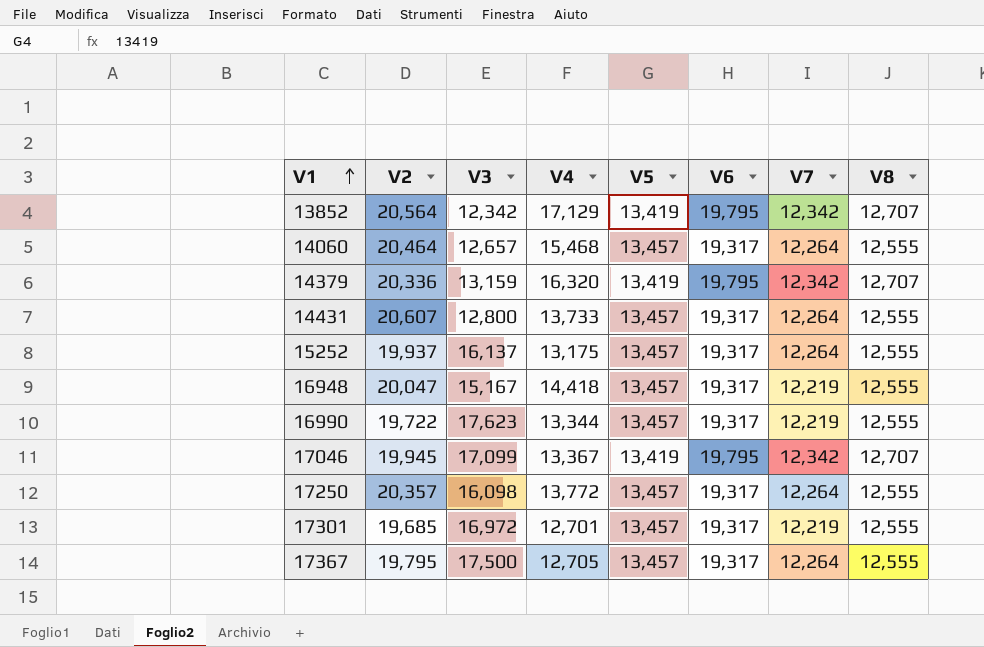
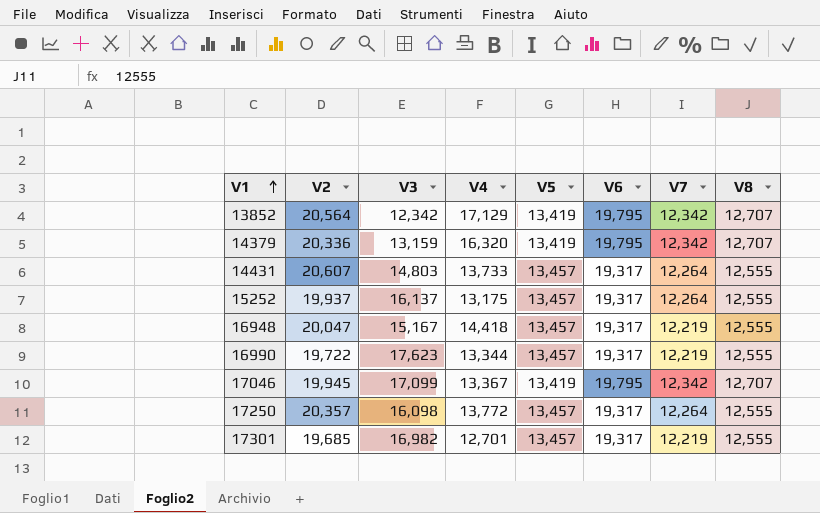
row 14060: 20,464 | 12,657 | 15,468 | 13,457 | 19,317 | 12,264 | 12,555 -> none
row 17367: 19,795 | 17,500 | 12,705 | 13,457 | 19,317 | 12,264 | 12,555 -> none
14431 | V3: 12,800 -> 14,803
17301 | V3: 16,972 -> 16,982

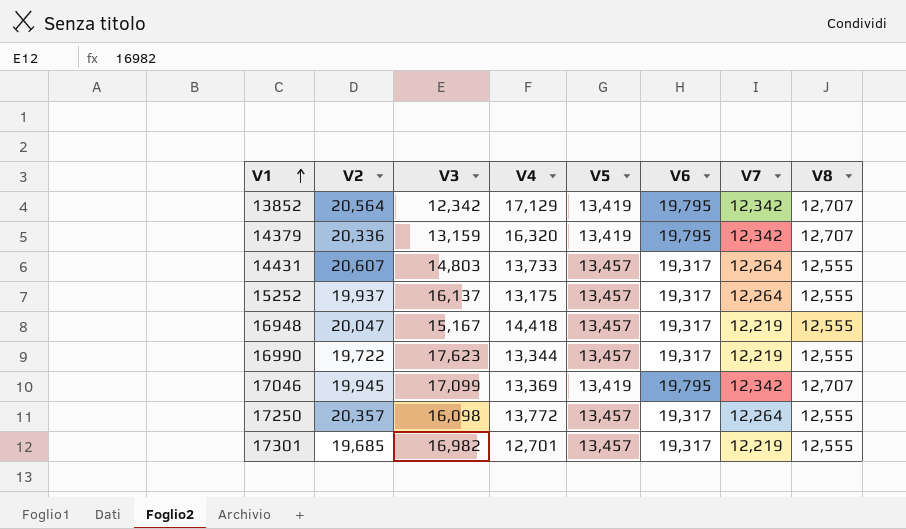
17046 | V4: 13,367 -> 13,369

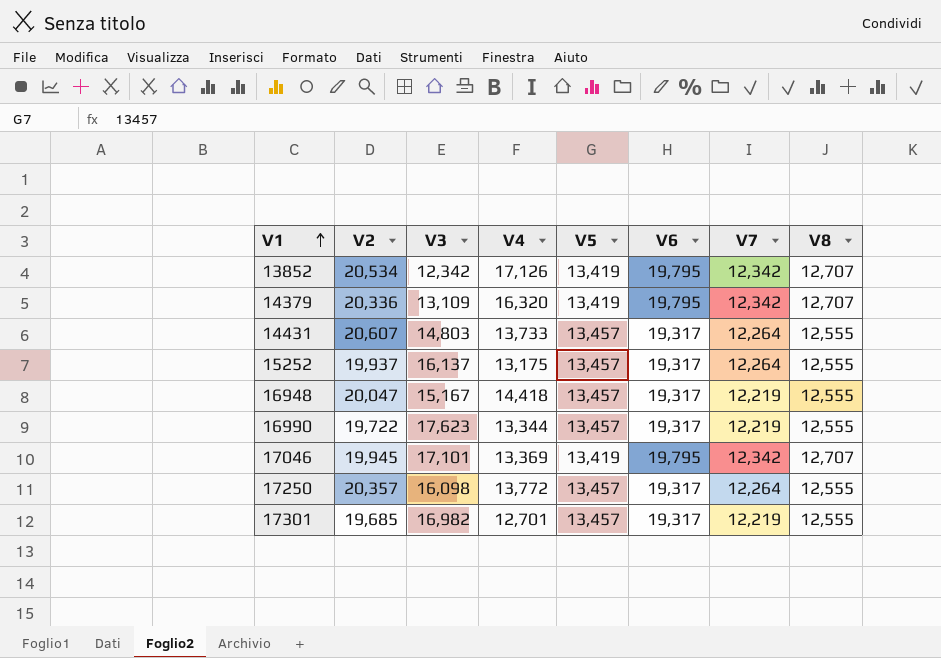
13852 | V2: 20,564 -> 20,534
13852 | V4: 17,129 -> 17,126
14379 | V3: 13,159 -> 13,109
17046 | V3: 17,099 -> 17,101

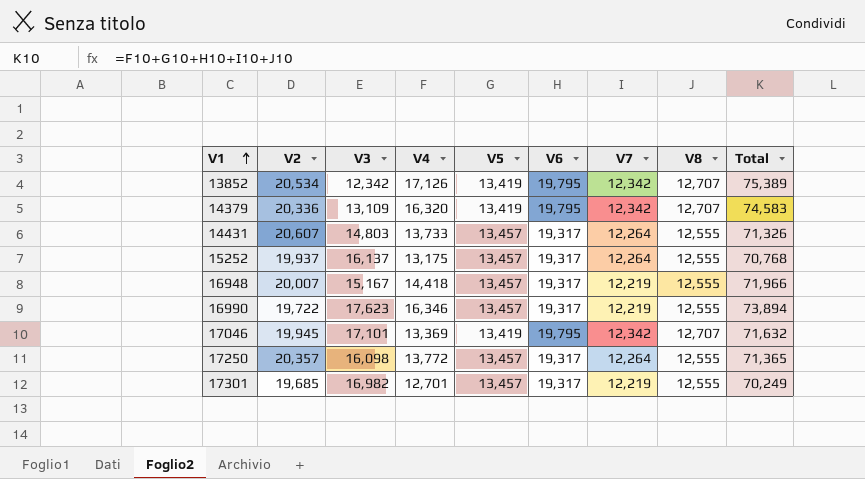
column Total | formula: none -> [V4] + [V5] + [V6] + [V7] + [V8]
16948 | V2: 20,047 -> 20,007
16990 | V4: 13,344 -> 16,346

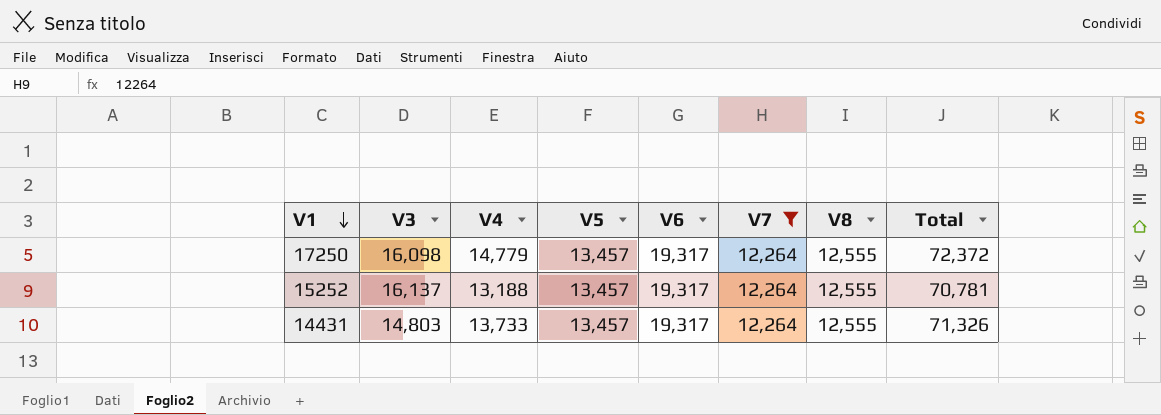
filter: none -> V7 = 12,264
row order: V1 ascending -> V1 descending
column V2 | position: 2 -> none
17250 | V4: 13,772 -> 14,779
17250 | Total: 71,365 -> 72,372
15252 | V4: 13,175 -> 13,188
15252 | Total: 70,768 -> 70,781

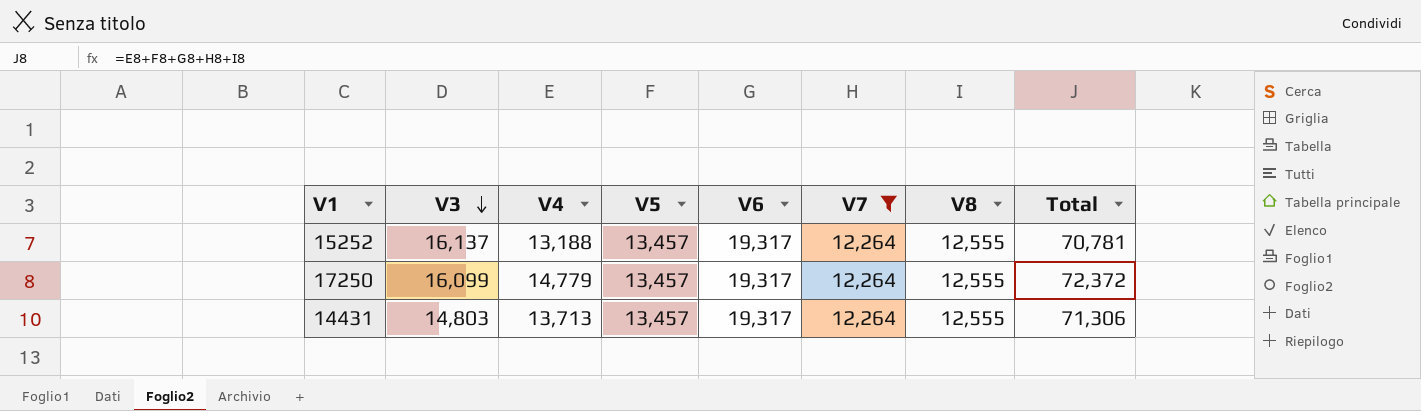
row order: V1 descending -> V3 descending
17250 | V3: 16,098 -> 16,099
14431 | V4: 13,733 -> 13,713
14431 | Total: 71,326 -> 71,306

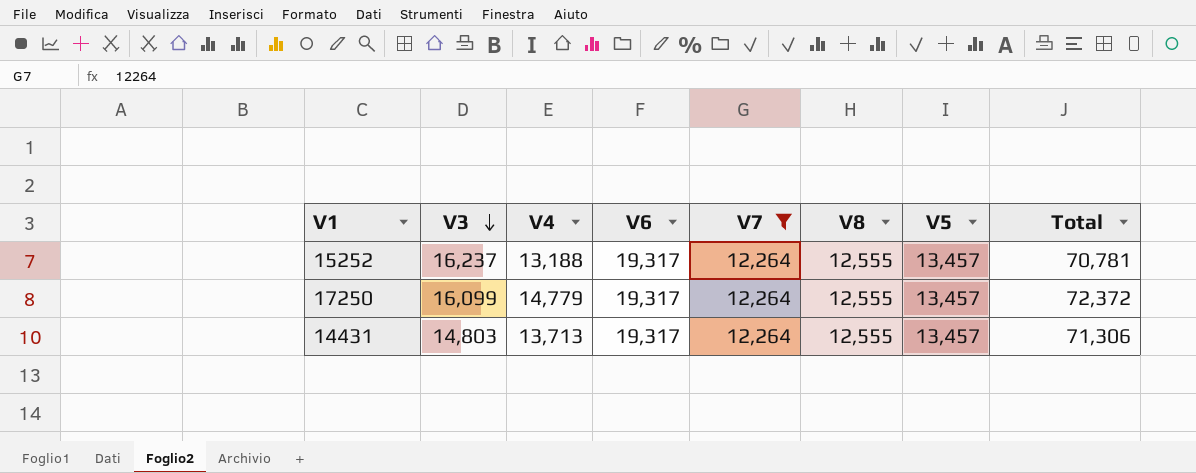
column V5 | position: 4 -> 7
15252 | V3: 16,137 -> 16,237

